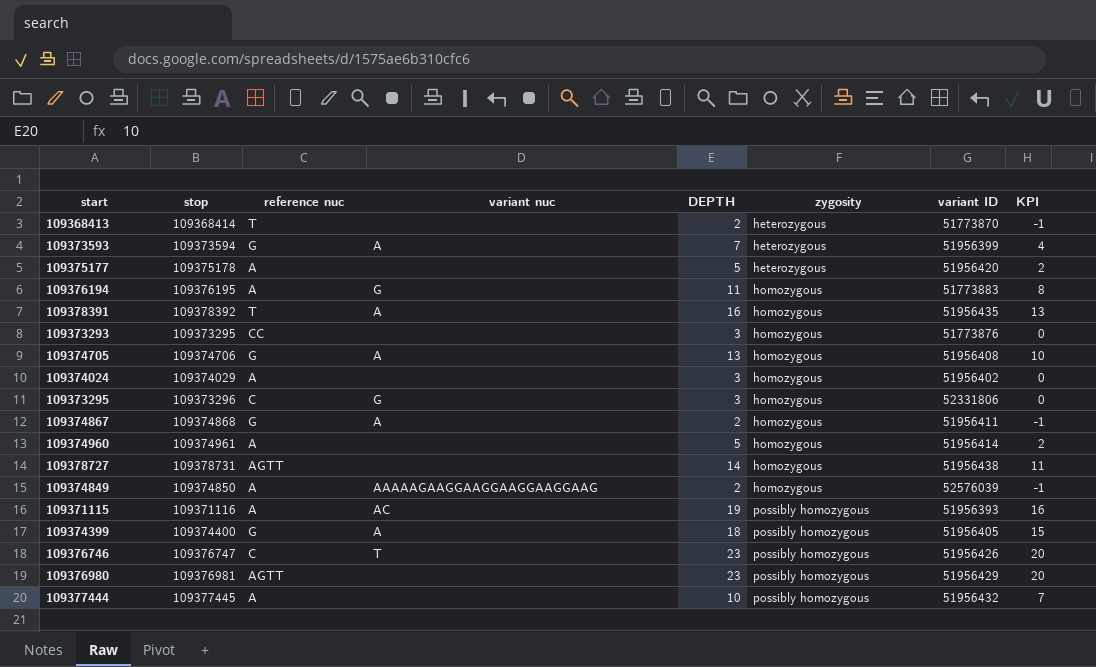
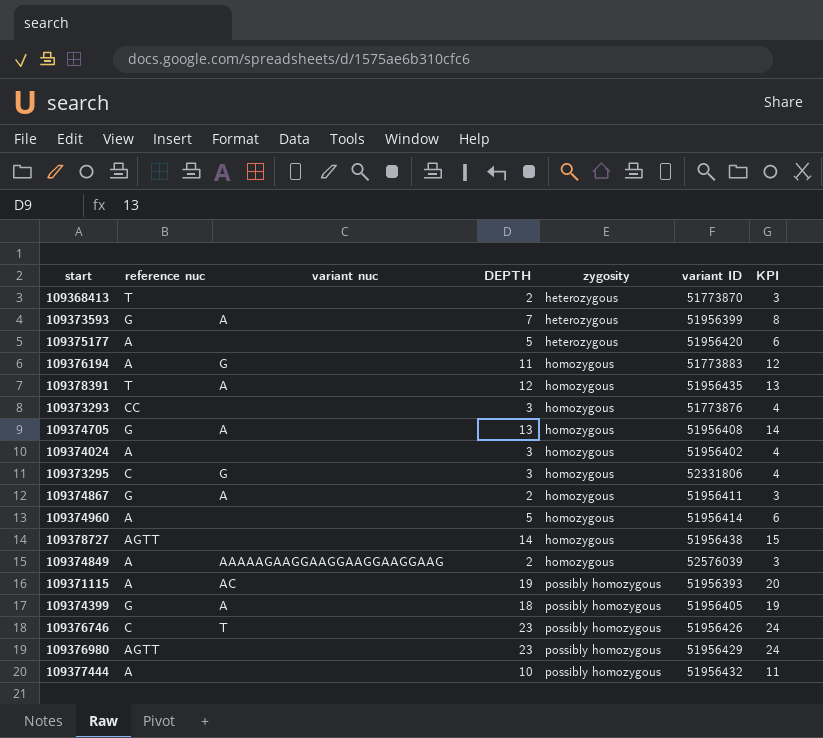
column stop | position: 2 -> none
column KPI | formula: [DEPTH] - 3 -> [DEPTH] + 1
109378391 | DEPTH: 16 -> 12

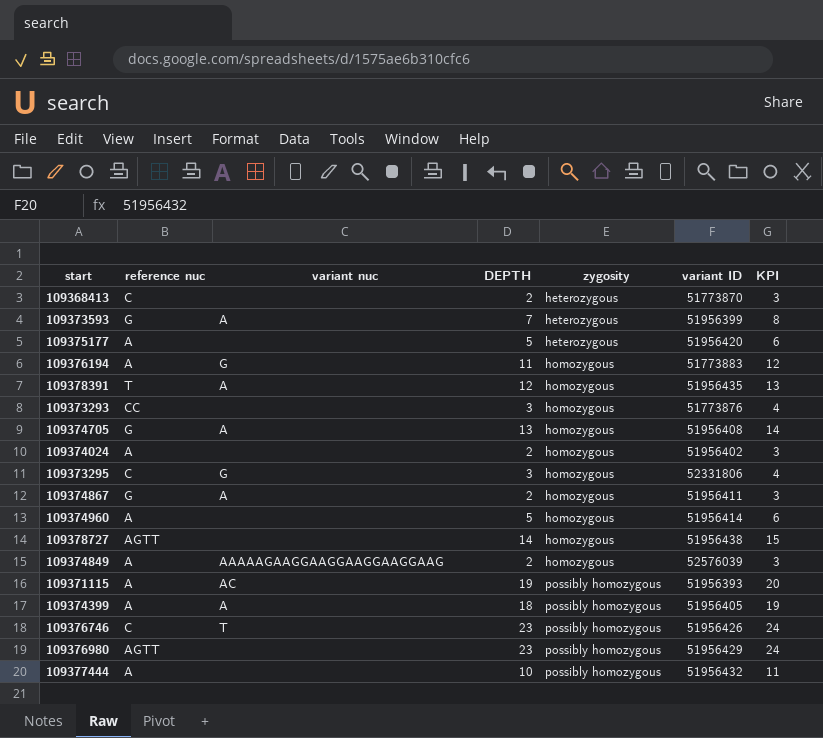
109368413 | reference nuc: T -> C
109374024 | DEPTH: 3 -> 2
109374024 | KPI: 4 -> 3
109374399 | reference nuc: G -> A

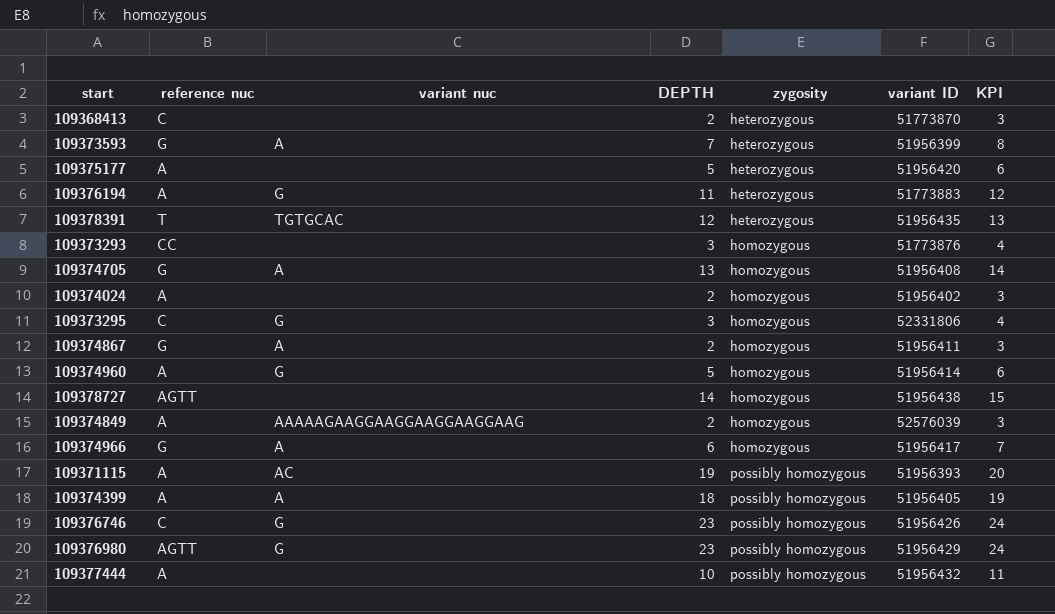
109376194 | zygosity: homozygous -> heterozygous
109378391 | variant nuc: A -> TGTGCAC
109378391 | zygosity: homozygous -> heterozygous
109374960 | variant nuc: none -> G
row 109374966: none -> G | A | 6 | homozygous | 51956417 | 7
109376746 | variant nuc: T -> G
109376980 | variant nuc: none -> G

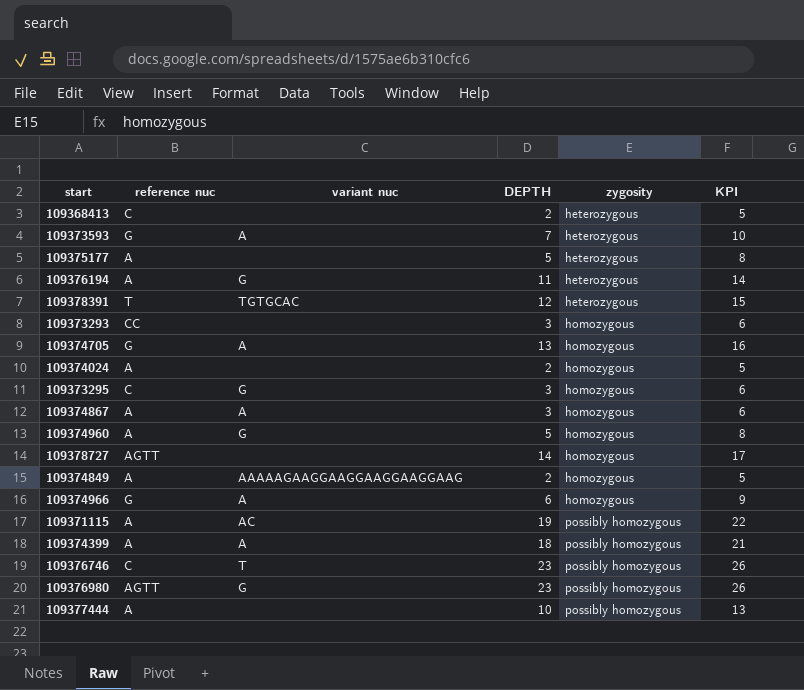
column variant ID | position: 6 -> none
column KPI | formula: [DEPTH] + 1 -> [DEPTH] + 3
109374867 | reference nuc: G -> A
109374867 | DEPTH: 2 -> 3
109376746 | variant nuc: G -> T

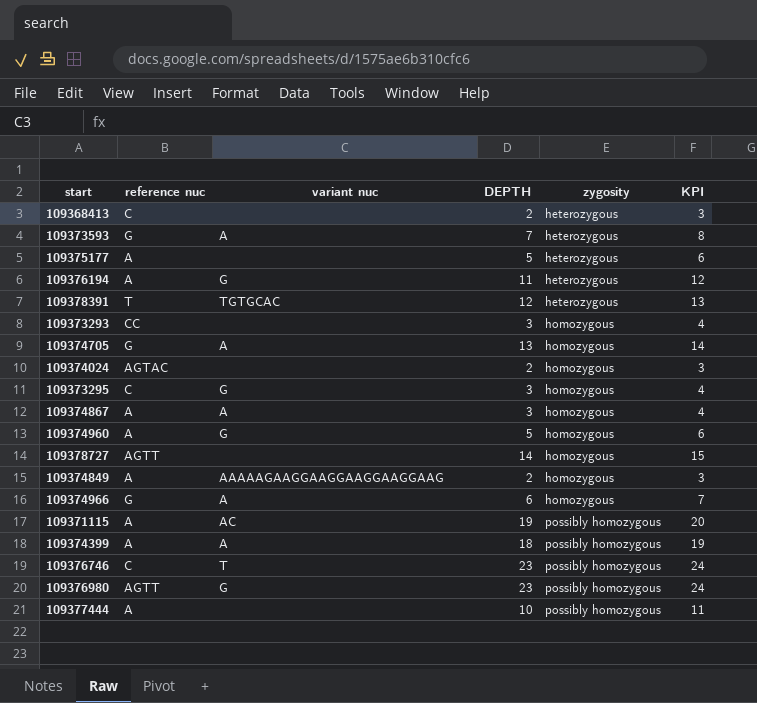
column KPI | formula: [DEPTH] + 3 -> [DEPTH] + 1
109374024 | reference nuc: A -> AGTAC

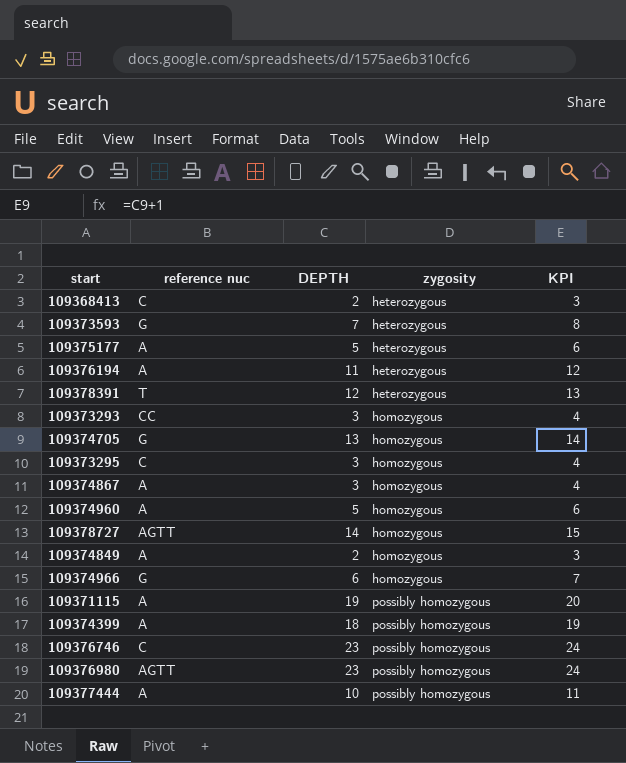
column variant nuc | position: 3 -> none
row 109374024: AGTAC | none | 2 | homozygous | 3 -> none

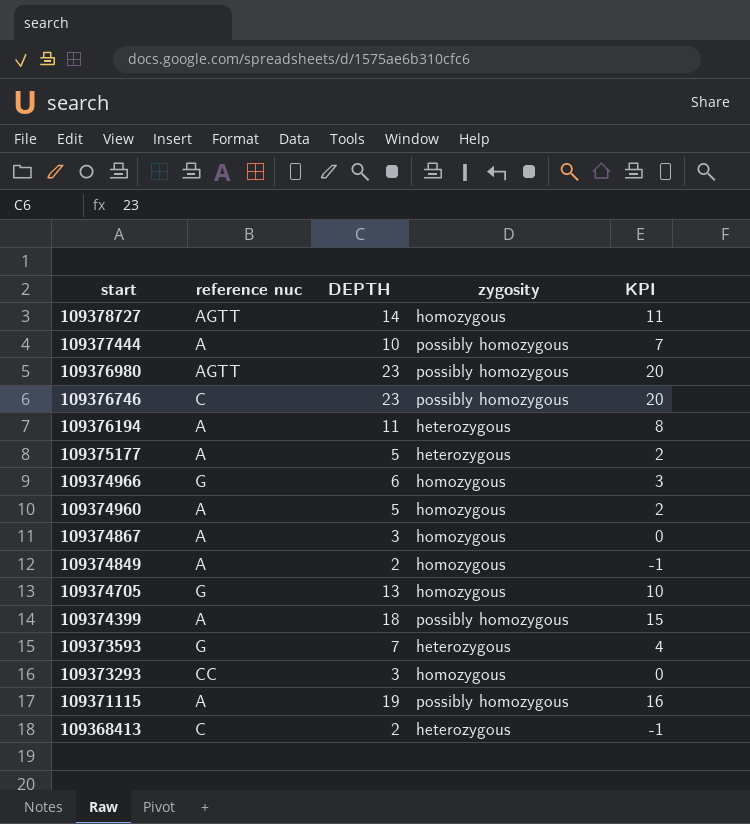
row order: zygosity ascending -> start descending
column KPI | formula: [DEPTH] + 1 -> [DEPTH] - 3
row 109378391: T | 12 | heterozygous | 13 -> none
row 109373295: C | 3 | homozygous | 4 -> none

